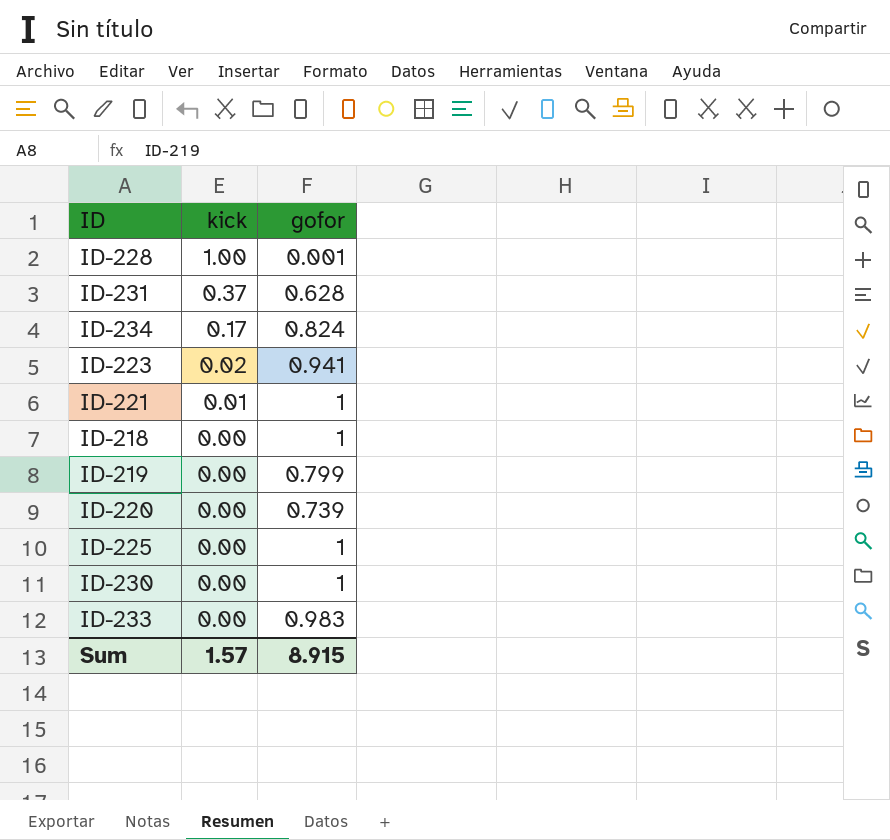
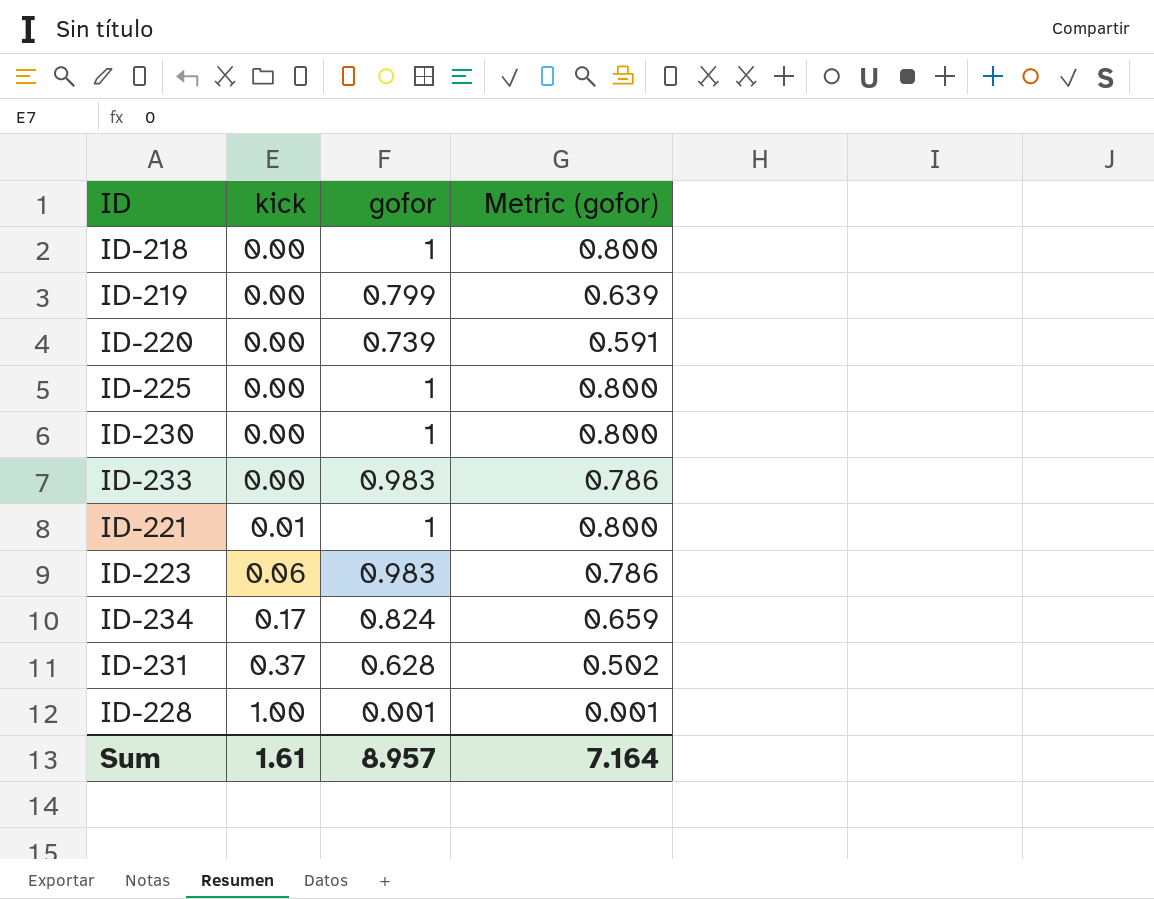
row order: kick descending -> kick ascending
column Metric (gofor) | formula: none -> [gofor] * 0.8
ID-223 | kick: 0.02 -> 0.06
ID-223 | gofor: 0.941 -> 0.983
Sum | kick: 1.57 -> 1.61
Sum | gofor: 8.915 -> 8.957

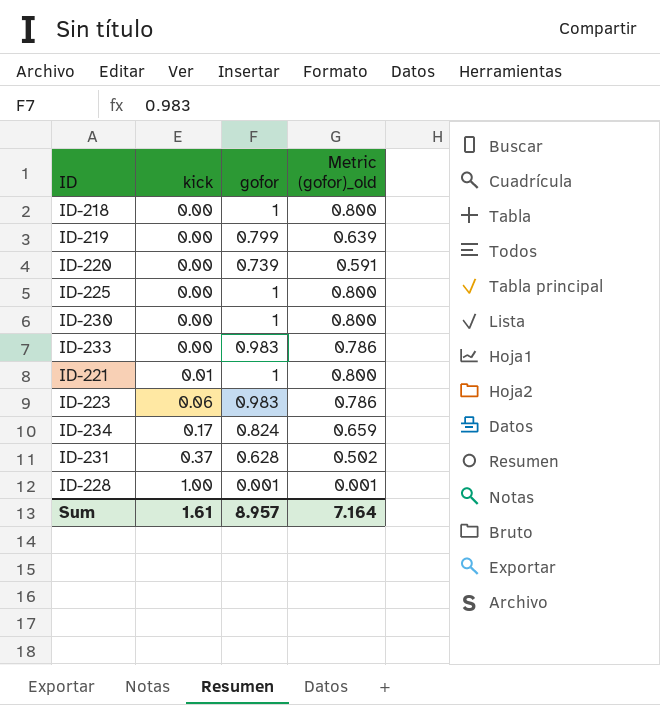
column name: Metric (gofor) -> Metric (gofor)_old

